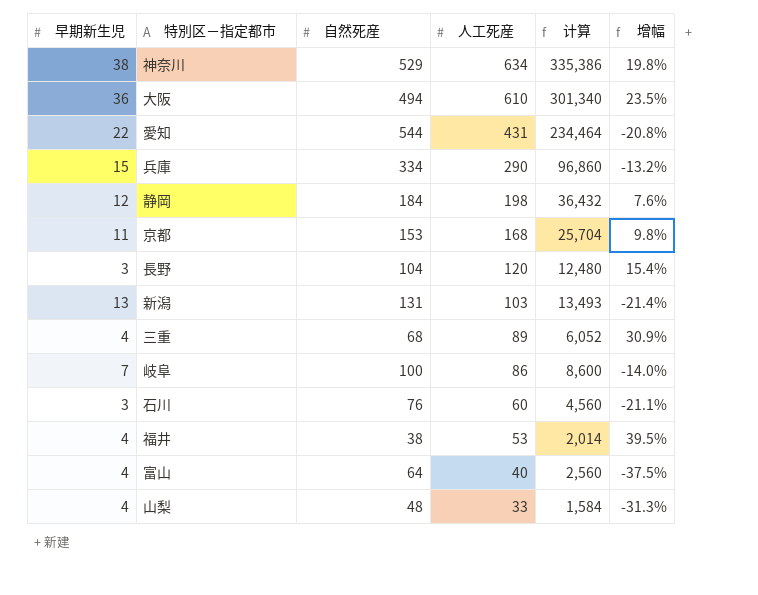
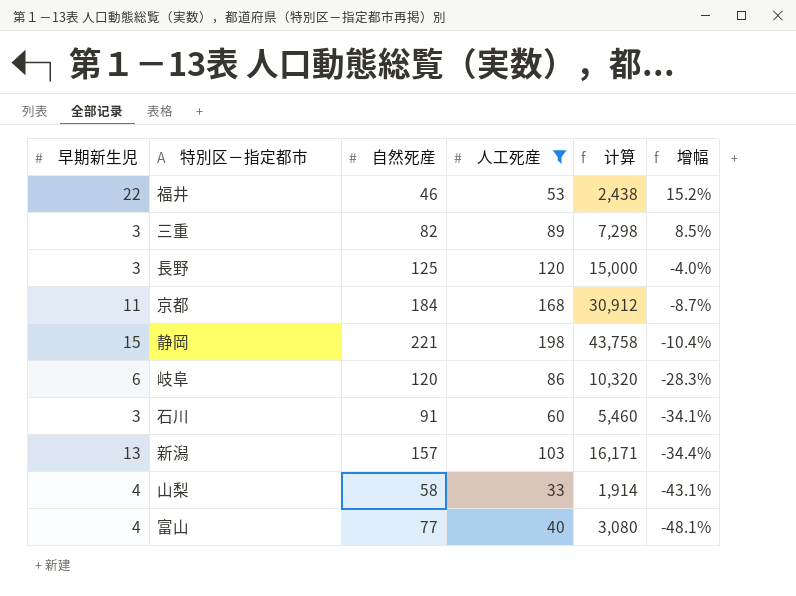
filter: none -> 人工死産 <= 198
row order: 人工死産 descending -> 增幅 descending
福井 | 早期新生児: 4 -> 22
福井 | 自然死産: 38 -> 46
福井 | 计算: 2,014 -> 2,438
福井 | 增幅: 39.5% -> 15.2%
三重 | 早期新生児: 4 -> 3
三重 | 自然死産: 68 -> 82
三重 | 计算: 6,052 -> 7,298
三重 | 增幅: 30.9% -> 8.5%
長野 | 自然死産: 104 -> 125
長野 | 计算: 12,480 -> 15,000
長野 | 增幅: 15.4% -> -4.0%
京都 | 自然死産: 153 -> 184
京都 | 计算: 25,704 -> 30,912
京都 | 增幅: 9.8% -> -8.7%
静岡 | 早期新生児: 12 -> 15
静岡 | 自然死産: 184 -> 221
静岡 | 计算: 36,432 -> 43,758
静岡 | 增幅: 7.6% -> -10.4%
岐阜 | 早期新生児: 7 -> 6
岐阜 | 自然死産: 100 -> 120
岐阜 | 计算: 8,600 -> 10,320
岐阜 | 增幅: -14.0% -> -28.3%
石川 | 自然死産: 76 -> 91
石川 | 计算: 4,560 -> 5,460
石川 | 增幅: -21.1% -> -34.1%
新潟 | 自然死産: 131 -> 157
新潟 | 计算: 13,493 -> 16,171
新潟 | 增幅: -21.4% -> -34.4%
山梨 | 自然死産: 48 -> 58
山梨 | 计算: 1,584 -> 1,914
山梨 | 增幅: -31.3% -> -43.1%
富山 | 自然死産: 64 -> 77
富山 | 计算: 2,560 -> 3,080
富山 | 增幅: -37.5% -> -48.1%

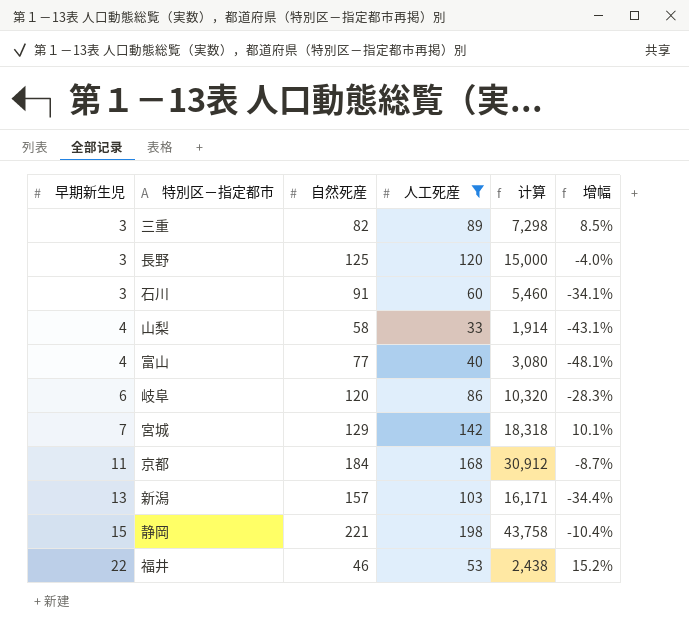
row order: 增幅 descending -> 早期新生児 ascending
row 宮城: none -> 7 | 129 | 142 | 18,318 | 10.1%

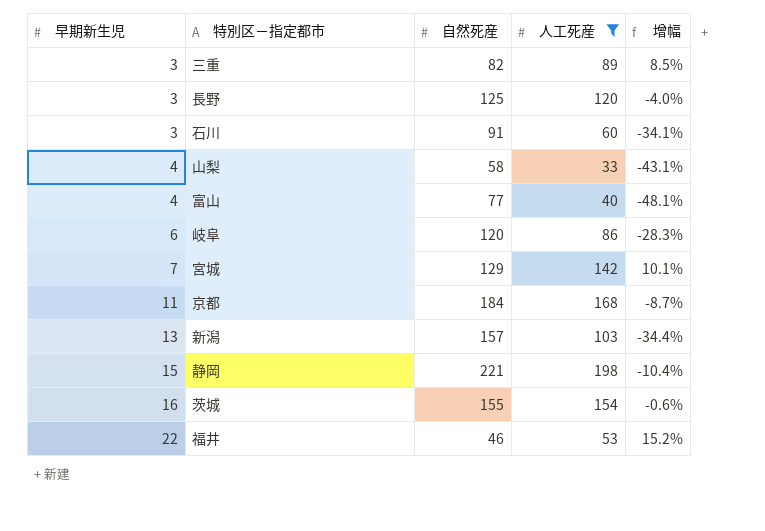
column 计算 | formula: [自然死産] * [人工死産] -> none
row 茨城: none -> 16 | 155 | 154 | -0.6%

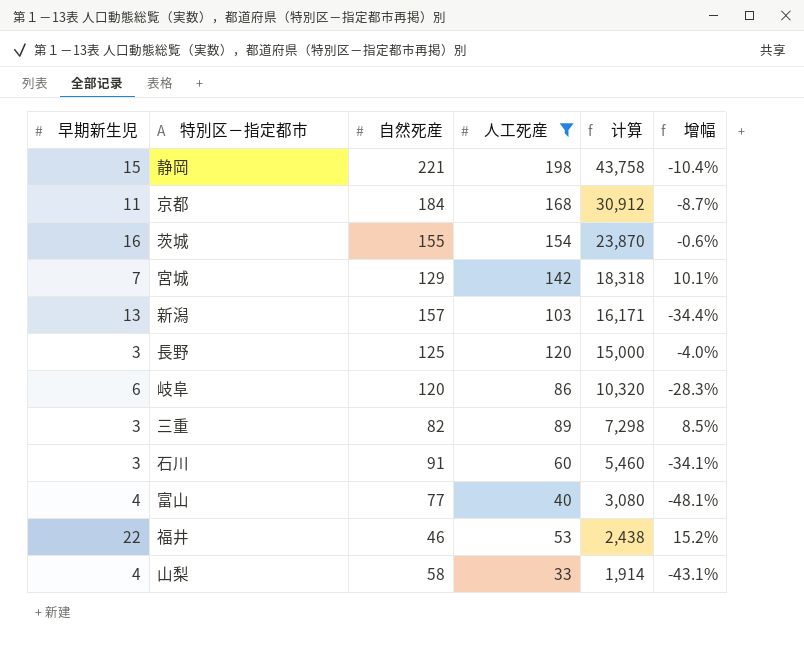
row order: 早期新生児 ascending -> 计算 descending
column 计算 | formula: none -> [自然死産] * [人工死産]

